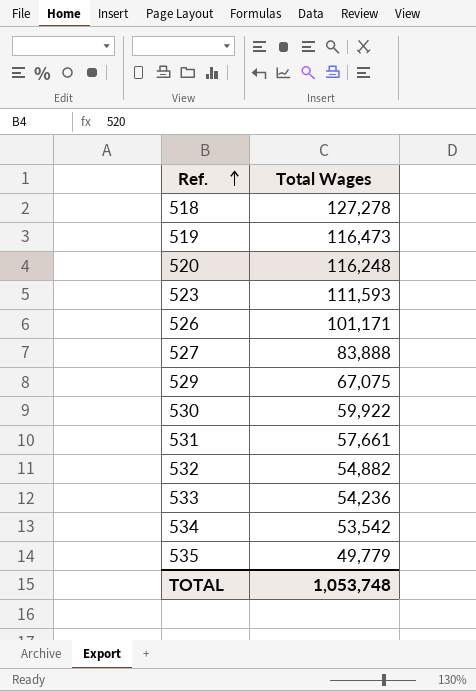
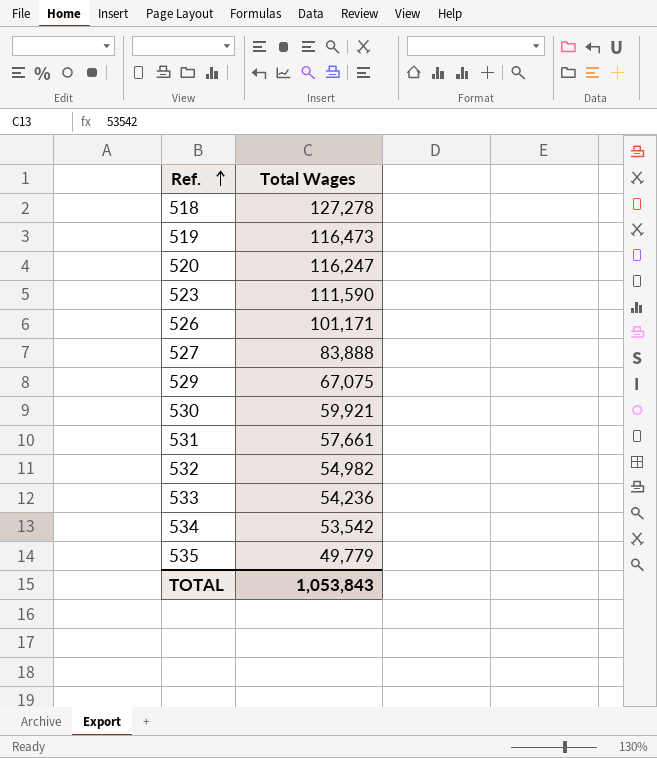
520 | Total Wages: 116,248 -> 116,247
523 | Total Wages: 111,593 -> 111,590
530 | Total Wages: 59,922 -> 59,921
532 | Total Wages: 54,882 -> 54,982
TOTAL | Total Wages: 1,053,748 -> 1,053,843

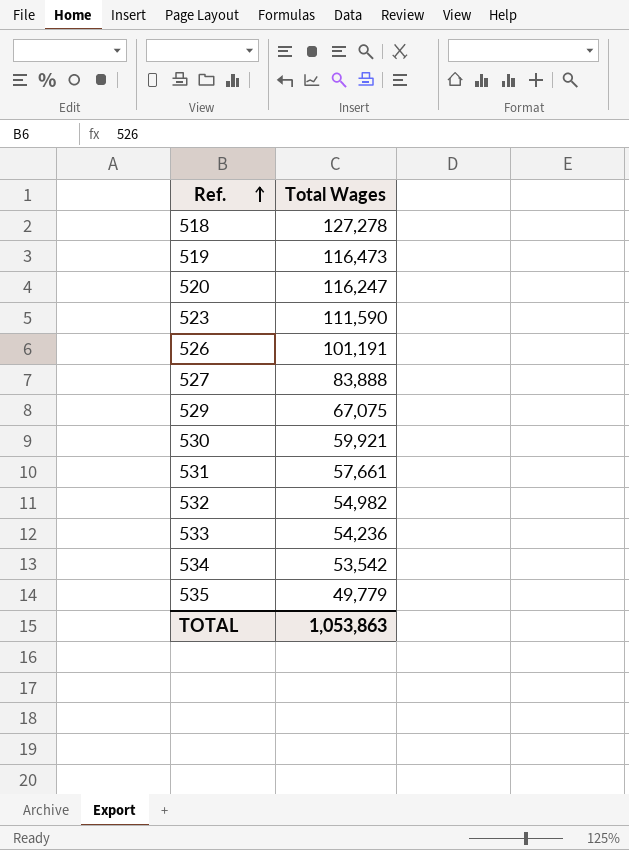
526 | Total Wages: 101,171 -> 101,191
TOTAL | Total Wages: 1,053,843 -> 1,053,863

